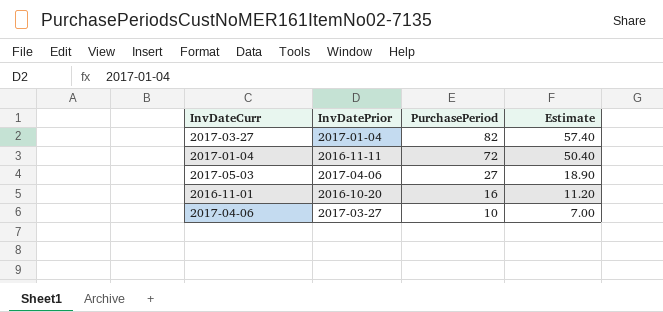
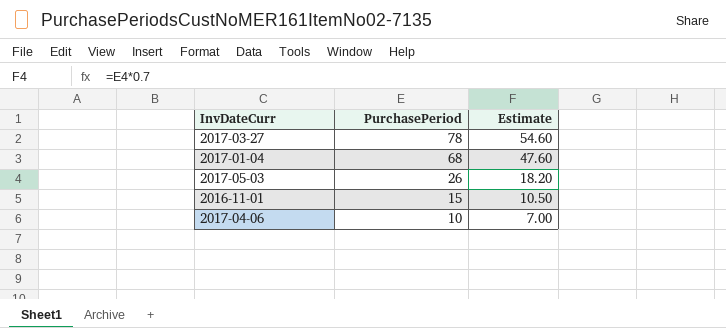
column InvDatePrior | position: 2 -> none
2017-03-27 | PurchasePeriod: 82 -> 78
2017-03-27 | Estimate: 57.40 -> 54.60
2017-01-04 | PurchasePeriod: 72 -> 68
2017-01-04 | Estimate: 50.40 -> 47.60
2017-05-03 | PurchasePeriod: 27 -> 26
2017-05-03 | Estimate: 18.90 -> 18.20
2016-11-01 | PurchasePeriod: 16 -> 15
2016-11-01 | Estimate: 11.20 -> 10.50

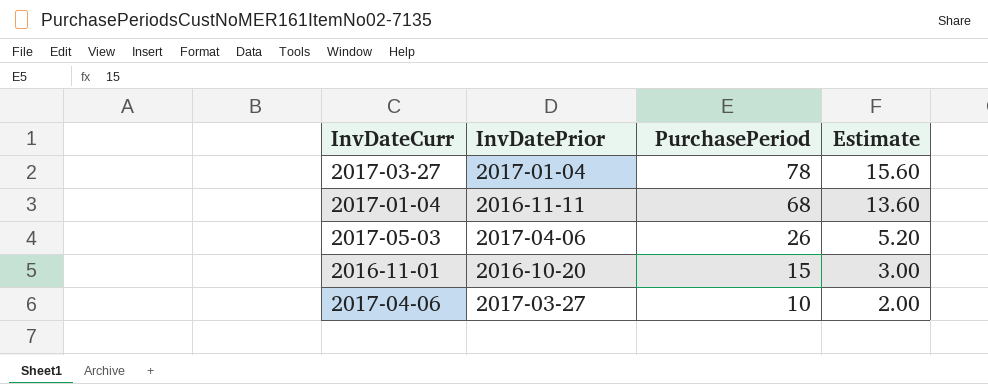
column InvDatePrior | position: none -> 2
column Estimate | formula: [PurchasePeriod] * 0.7 -> [PurchasePeriod] * 0.2

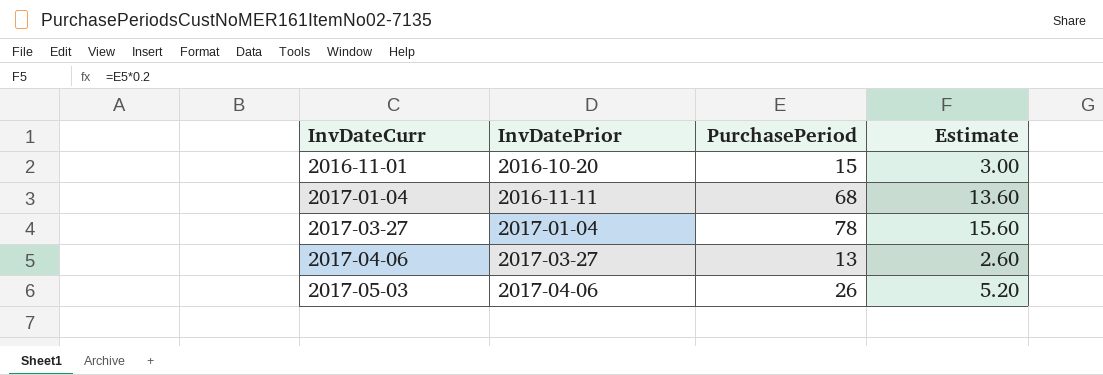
row order: PurchasePeriod descending -> InvDateCurr ascending
2017-04-06 | PurchasePeriod: 10 -> 13
2017-04-06 | Estimate: 2.00 -> 2.60

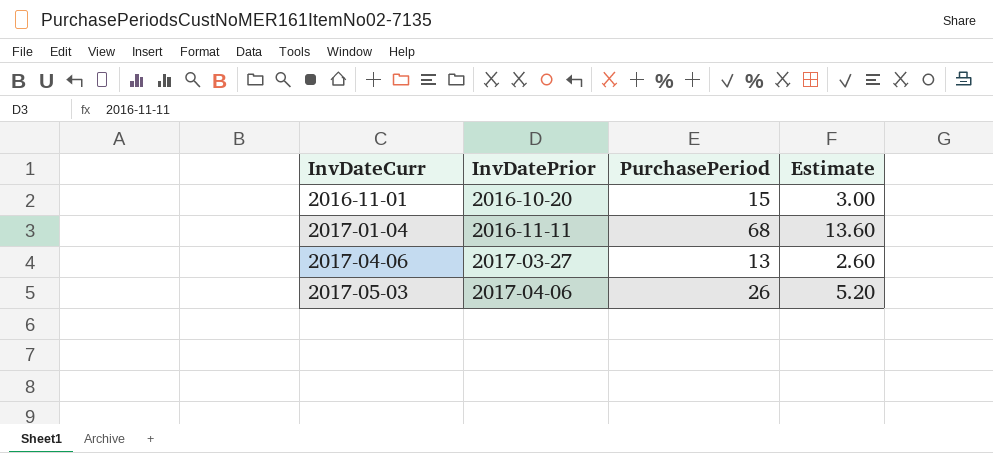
row 2017-03-27: 2017-01-04 | 78 | 15.60 -> none

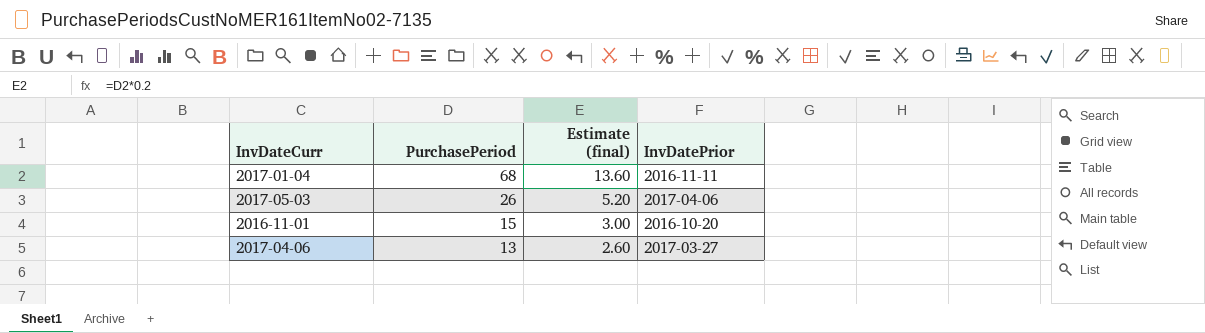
row order: InvDateCurr ascending -> PurchasePeriod descending
column name: Estimate -> Estimate (final)
column InvDatePrior | position: 2 -> 4

